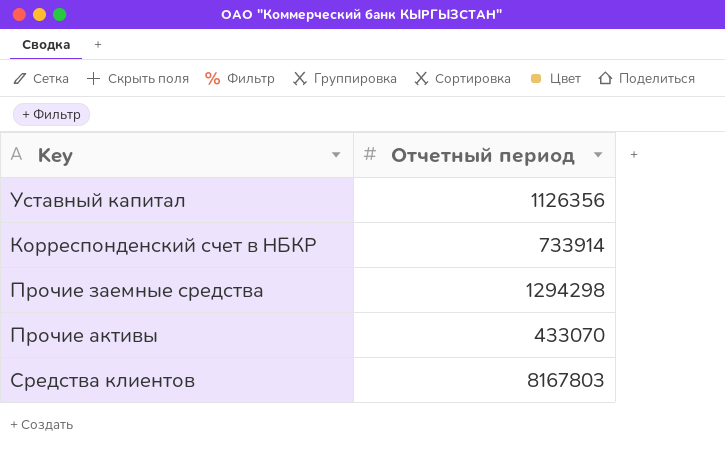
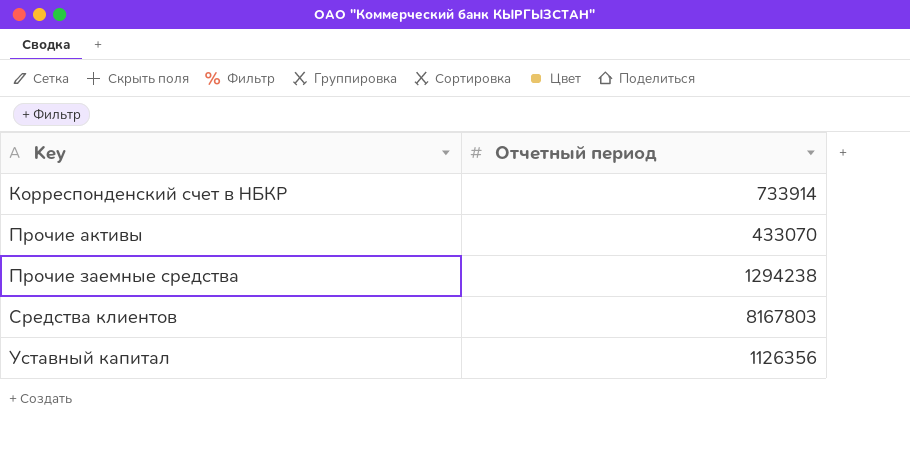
row order: none -> Key ascending
Прочие заемные средства | Отчетный период: 1294298 -> 1294238

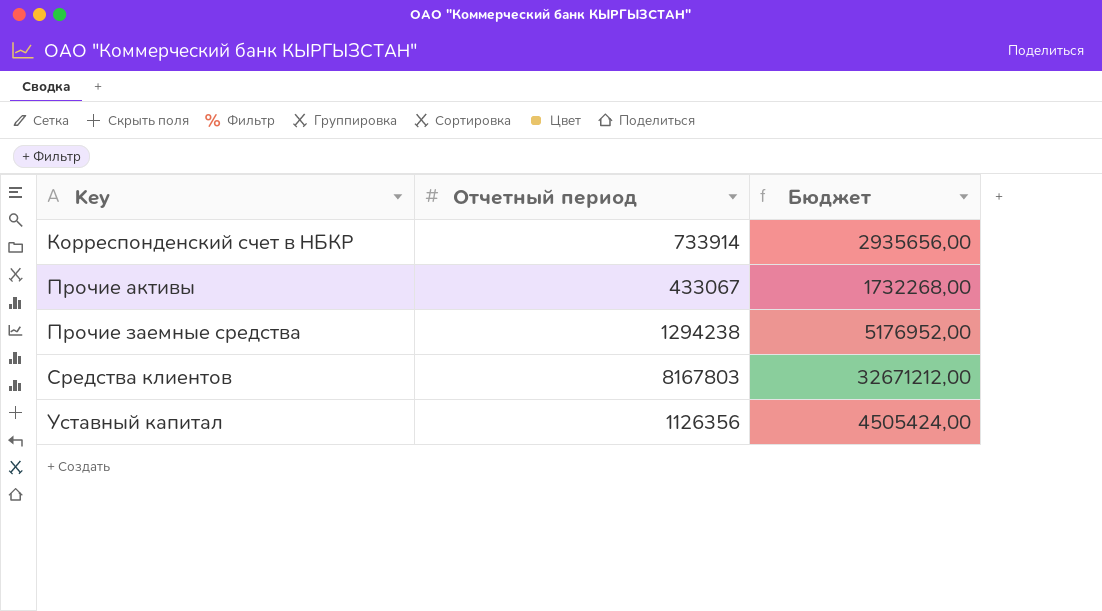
column Бюджет | formula: none -> [Отчетный период] * 4
Прочие активы | Отчетный период: 433070 -> 433067

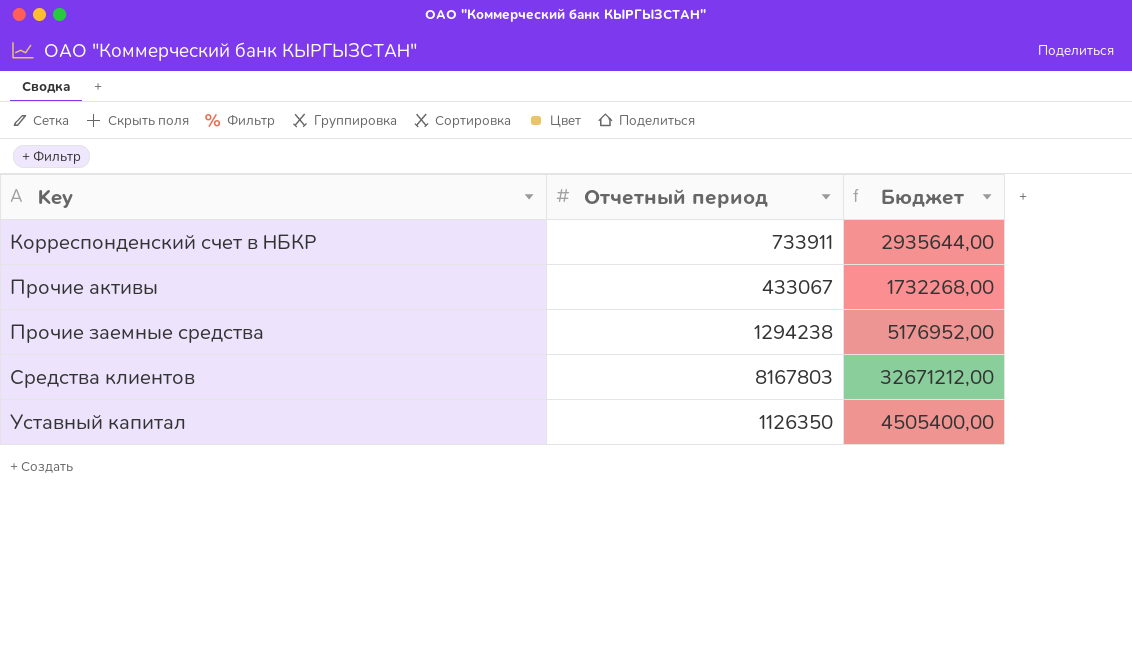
Корреспонденский счет в НБКР | Отчетный период: 733914 -> 733911
Корреспонденский счет в НБКР | Бюджет: 2935656,00 -> 2935644,00
Уставный капитал | Отчетный период: 1126356 -> 1126350
Уставный капитал | Бюджет: 4505424,00 -> 4505400,00

